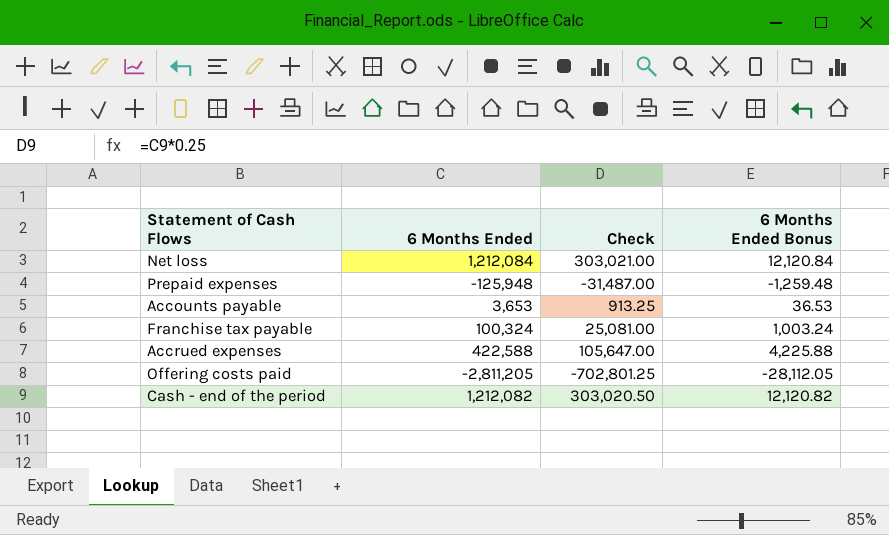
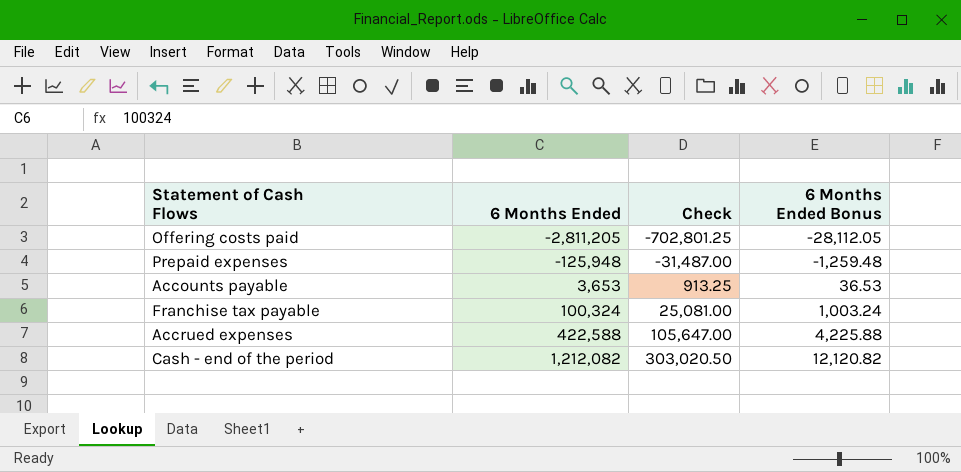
row order: none -> 6 Months Ended ascending
row Net loss: 1,212,084 | 303,021.00 | 12,120.84 -> none

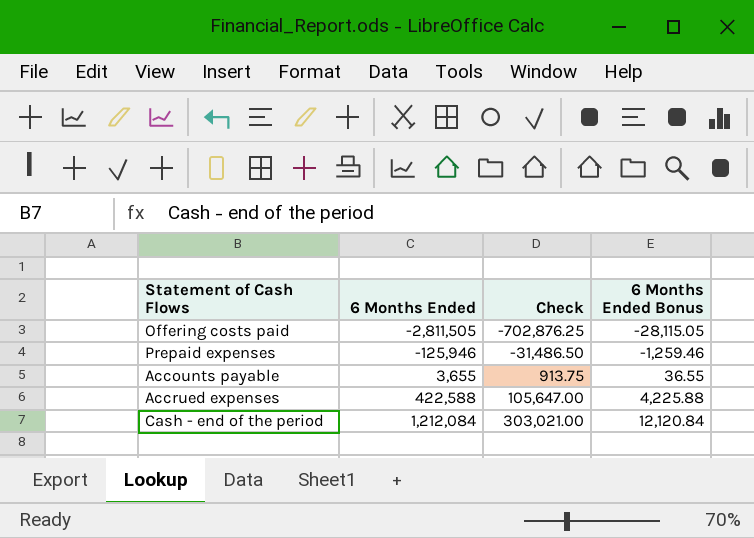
row Franchise tax payable: 100,324 | 25,081.00 | 1,003.24 -> none
Offering costs paid | 6 Months Ended: -2,811,205 -> -2,811,505
Offering costs paid | Check: -702,801.25 -> -702,876.25
Offering costs paid | 6 Months Ended Bonus: -28,112.05 -> -28,115.05
Prepaid expenses | 6 Months Ended: -125,948 -> -125,946
Prepaid expenses | Check: -31,487.00 -> -31,486.50
Prepaid expenses | 6 Months Ended Bonus: -1,259.48 -> -1,259.46
Accounts payable | 6 Months Ended: 3,653 -> 3,655
Accounts payable | Check: 913.25 -> 913.75
Accounts payable | 6 Months Ended Bonus: 36.53 -> 36.55
Cash - end of the period | 6 Months Ended: 1,212,082 -> 1,212,084
Cash - end of the period | Check: 303,020.50 -> 303,021.00
Cash - end of the period | 6 Months Ended Bonus: 12,120.82 -> 12,120.84

